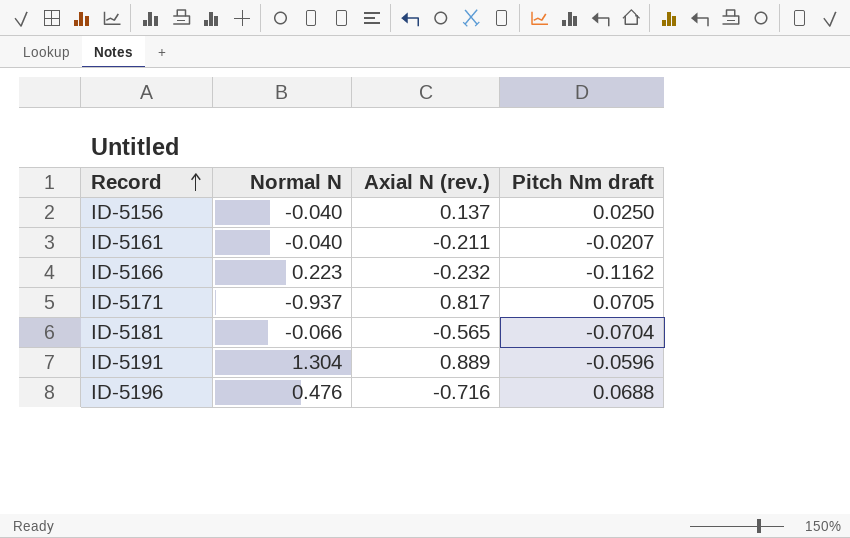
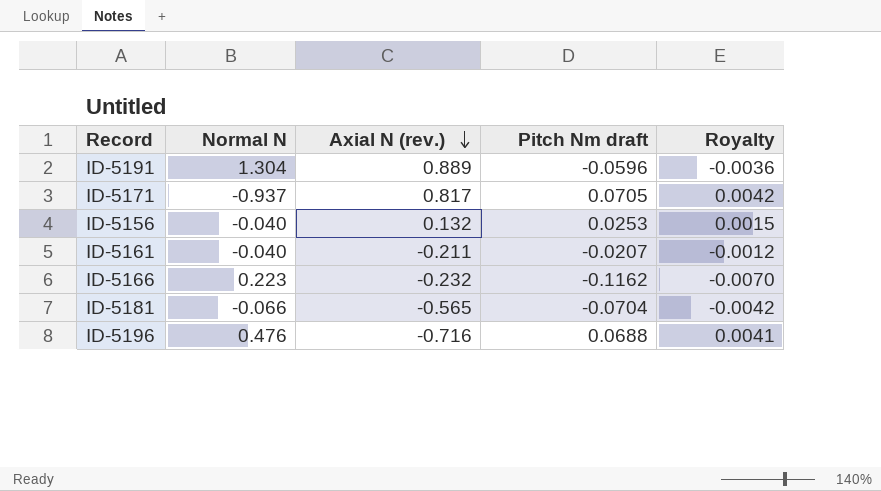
row order: Record ascending -> Axial N (rev.) descending
column Royalty | formula: none -> [Pitch Nm draft] * 0.06
ID-5156 | Axial N (rev.): 0.137 -> 0.132
ID-5156 | Pitch Nm draft: 0.0250 -> 0.0253

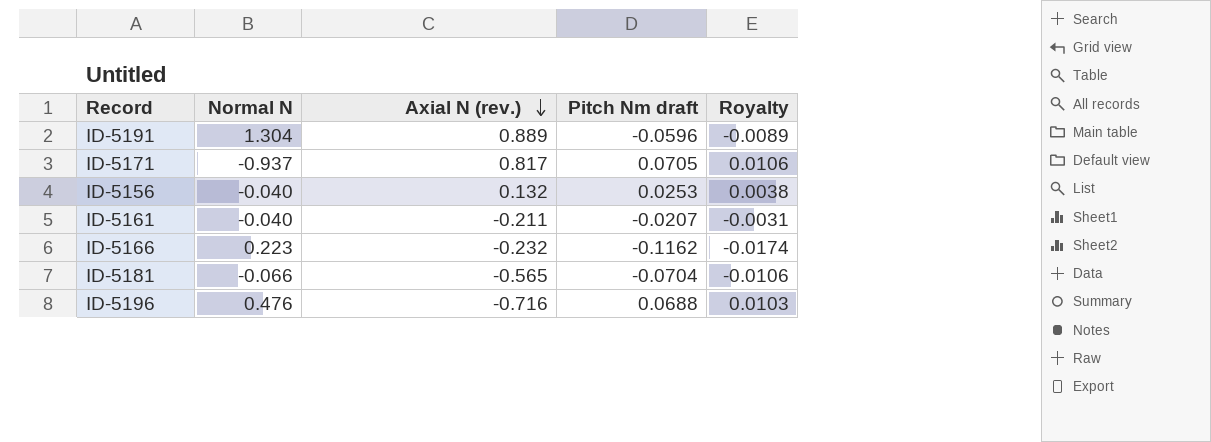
column Royalty | formula: [Pitch Nm draft] * 0.06 -> [Pitch Nm draft] * 0.15

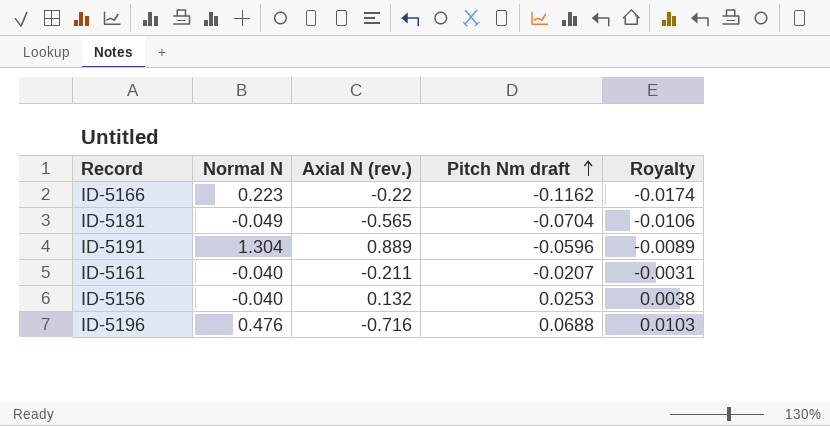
row order: Axial N (rev.) descending -> Pitch Nm draft ascending
row ID-5171: -0.937 | 0.817 | 0.0705 | 0.0106 -> none
ID-5166 | Axial N (rev.): -0.232 -> -0.22
ID-5181 | Normal N: -0.066 -> -0.049

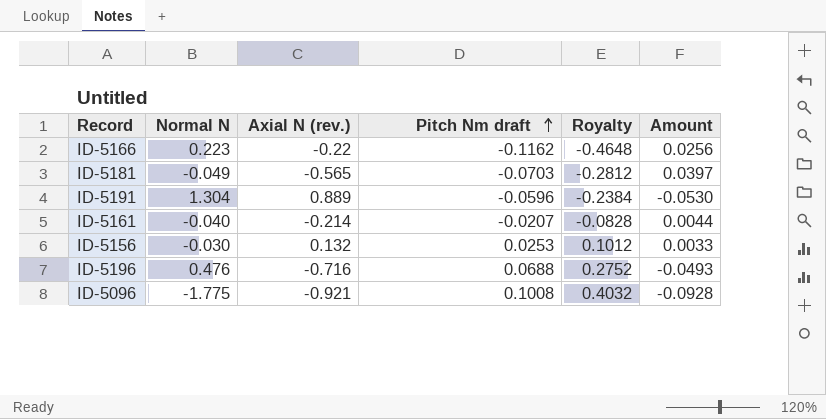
column Royalty | formula: [Pitch Nm draft] * 0.15 -> [Pitch Nm draft] * 4
column Amount | formula: none -> [Axial N (rev.)] * [Pitch Nm draft]
ID-5181 | Pitch Nm draft: -0.0704 -> -0.0703
ID-5161 | Axial N (rev.): -0.211 -> -0.214
ID-5156 | Normal N: -0.040 -> -0.030
row ID-5096: none -> -1.775 | -0.921 | 0.1008 | 0.4032 | -0.0928

